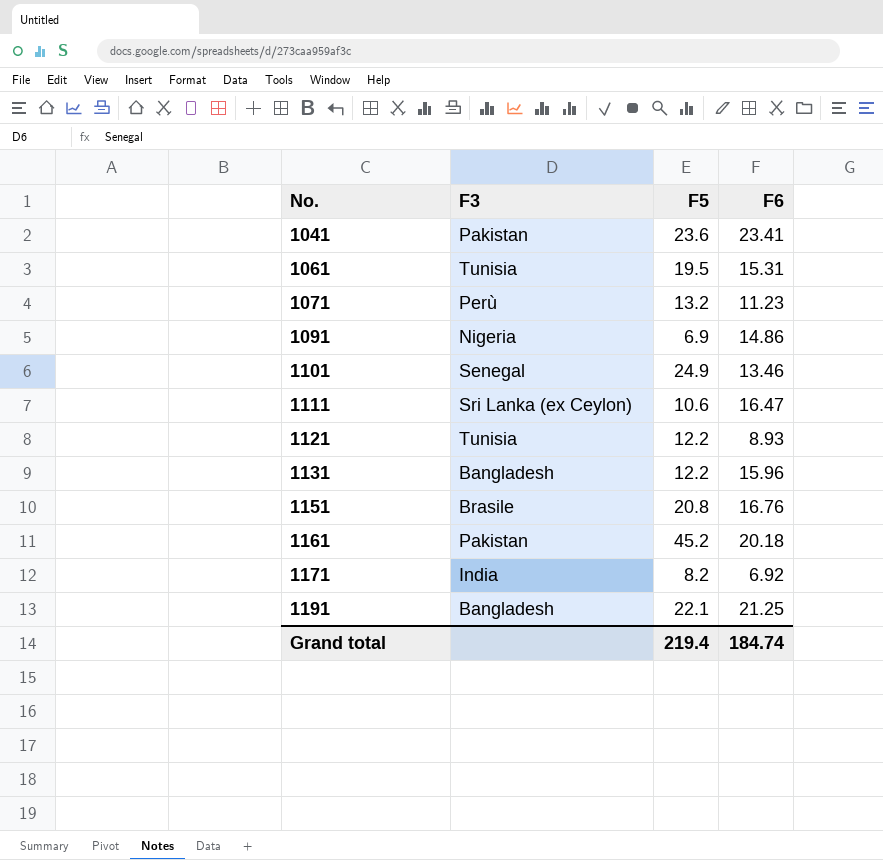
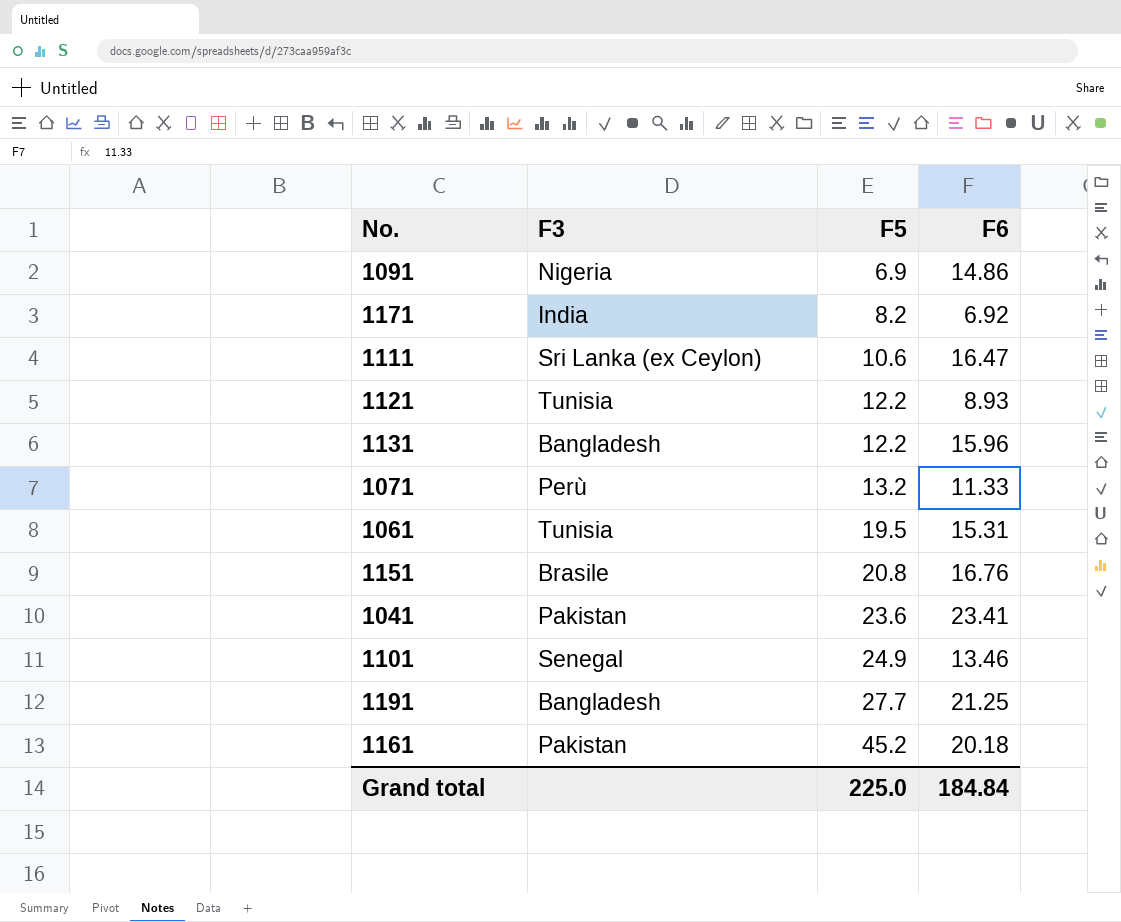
row order: No. ascending -> F5 ascending
1071 | F6: 11.23 -> 11.33
1191 | F5: 22.1 -> 27.7
Grand total | F5: 219.4 -> 225.0
Grand total | F6: 184.74 -> 184.84

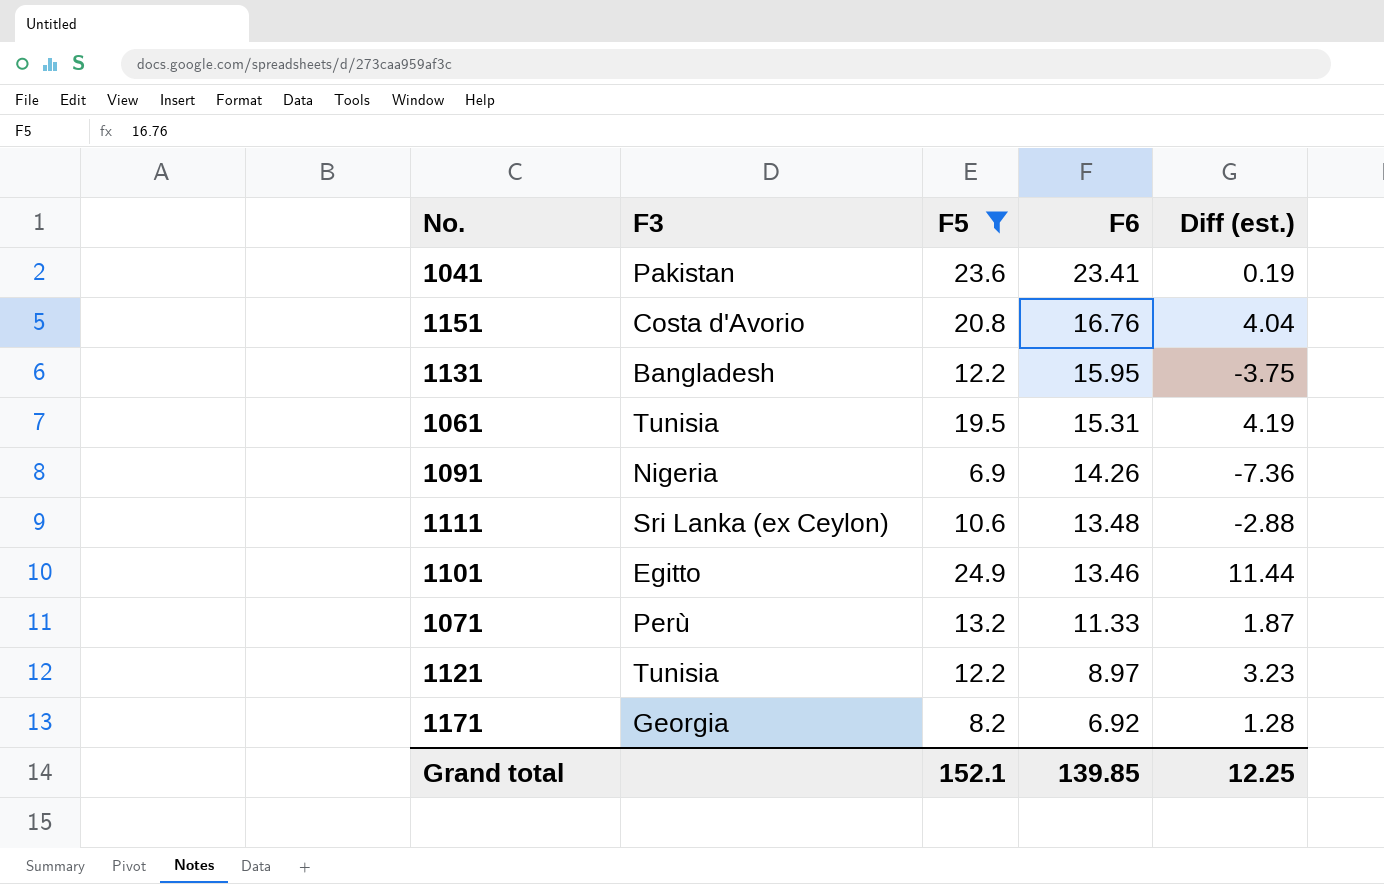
filter: none -> F5 <= 24.9
row order: F5 ascending -> F6 descending
column Diff (est.) | formula: none -> [F5] - [F6]
1151 | F3: Brasile -> Costa d'Avorio
1131 | F6: 15.96 -> 15.95
1091 | F6: 14.86 -> 14.26
1111 | F6: 16.47 -> 13.48
1101 | F3: Senegal -> Egitto
1121 | F6: 8.93 -> 8.97
1171 | F3: India -> Georgia
Grand total | F5: 225.0 -> 152.1
Grand total | F6: 184.84 -> 139.85

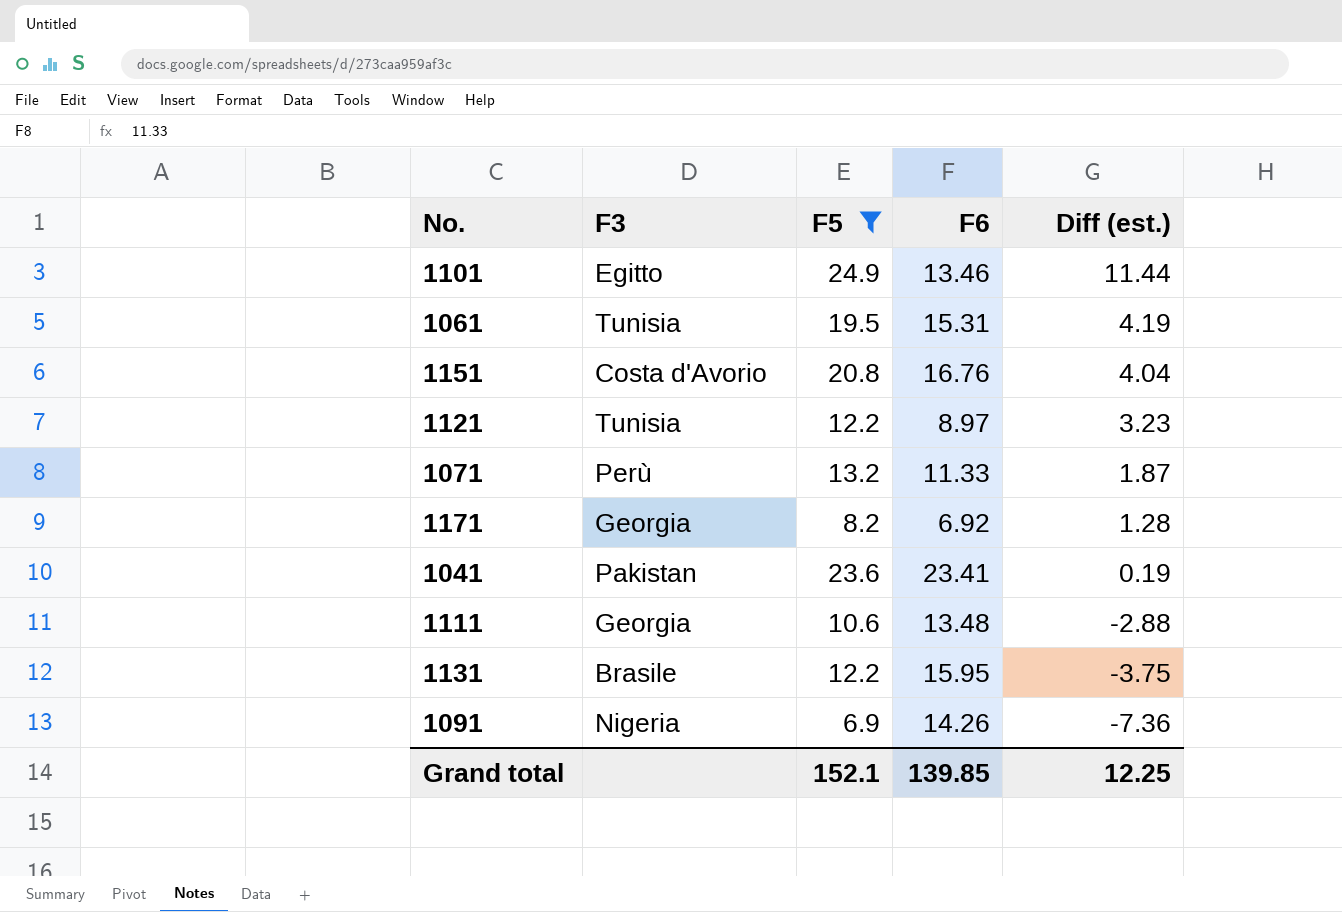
row order: F6 descending -> Diff (est.) descending
1111 | F3: Sri Lanka (ex Ceylon) -> Georgia
1131 | F3: Bangladesh -> Brasile

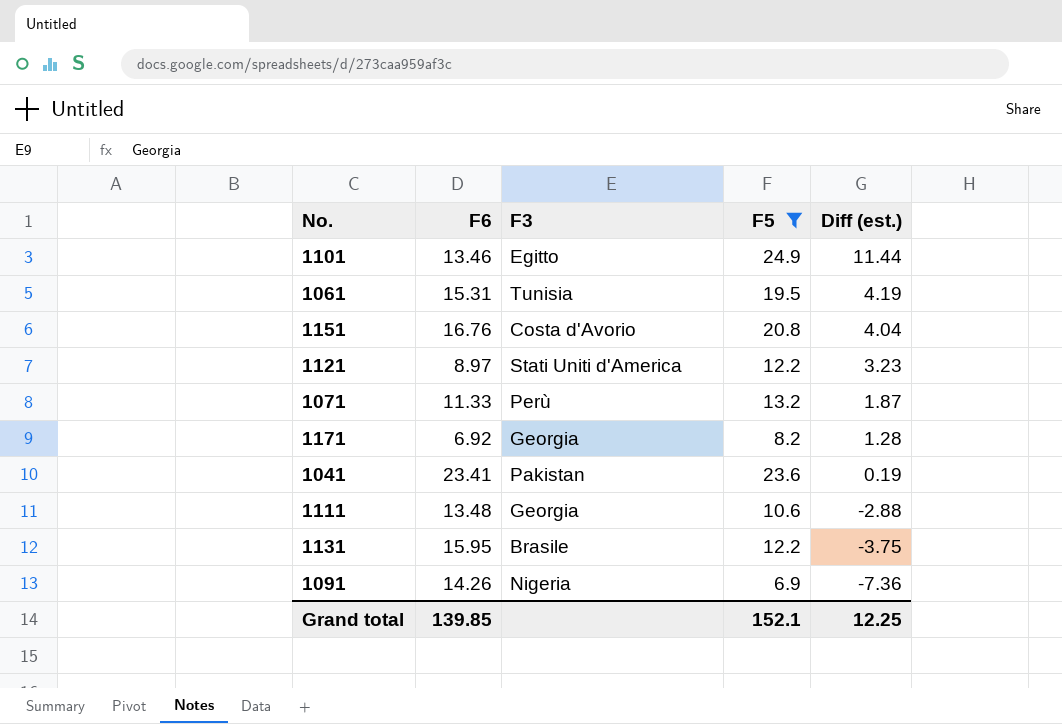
column F6 | position: 4 -> 2
1121 | F3: Tunisia -> Stati Uniti d'America

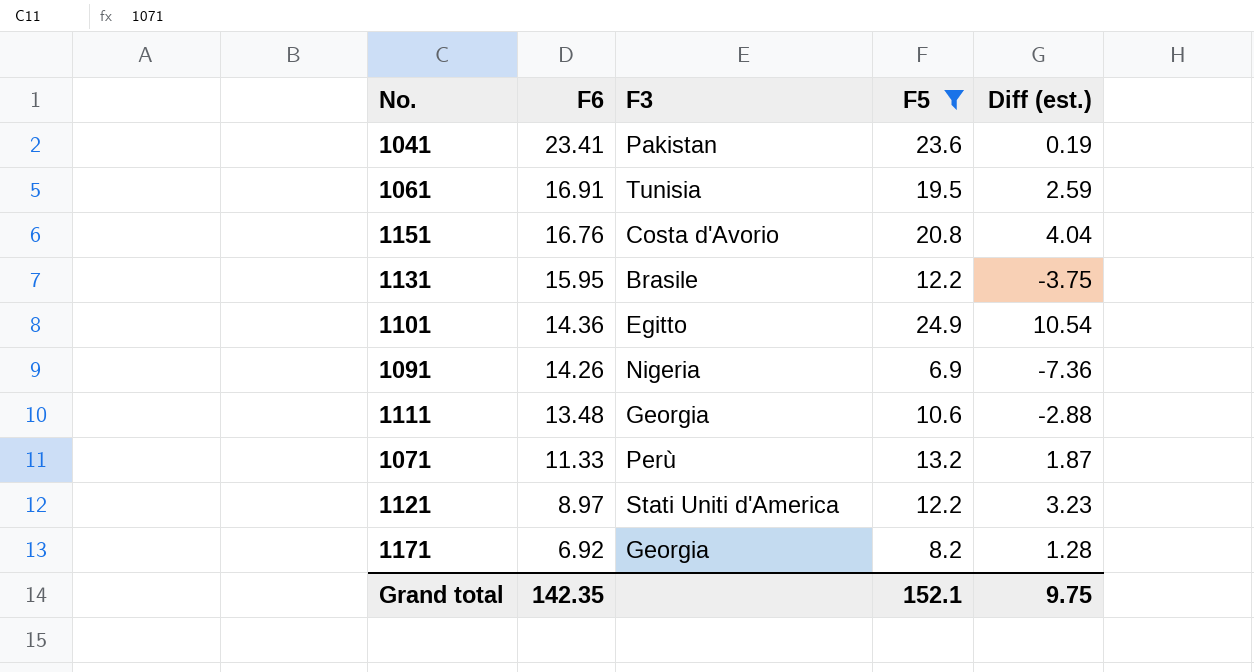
row order: Diff (est.) descending -> F6 descending
1061 | F6: 15.31 -> 16.91
1061 | Diff (est.): 4.19 -> 2.59
1101 | F6: 13.46 -> 14.36
1101 | Diff (est.): 11.44 -> 10.54
Grand total | F6: 139.85 -> 142.35
Grand total | Diff (est.): 12.25 -> 9.75

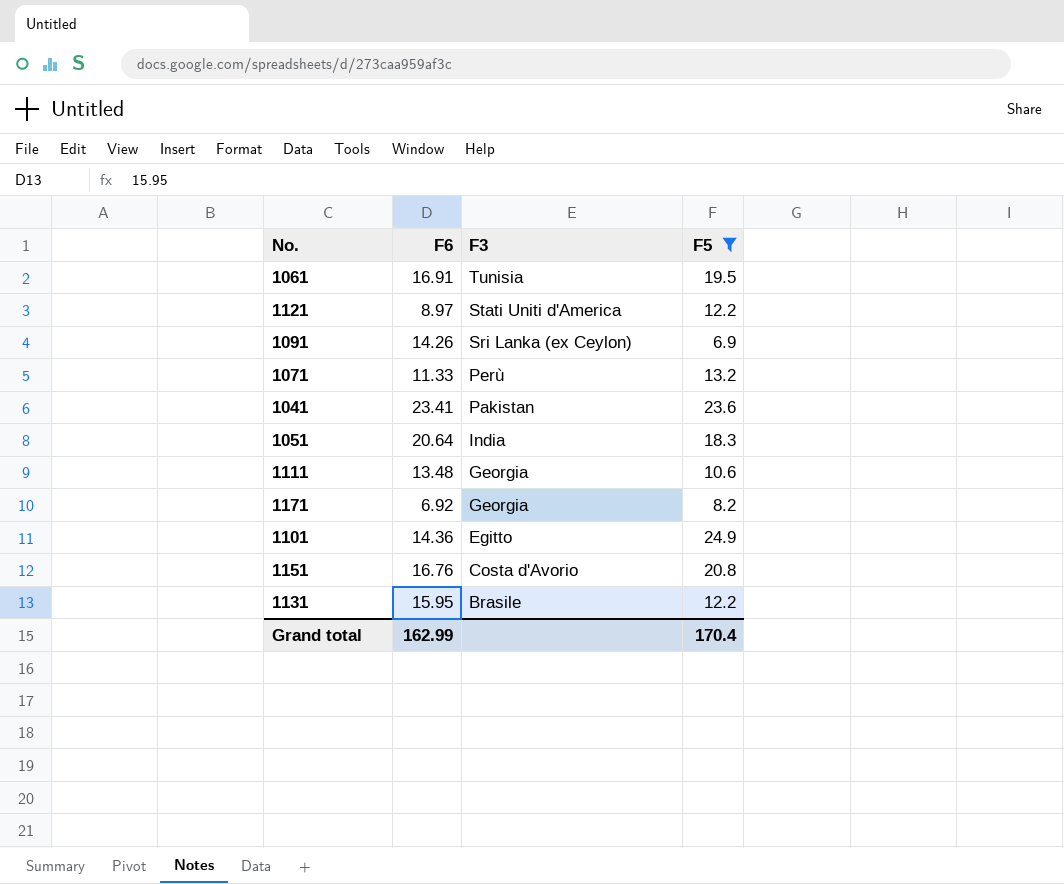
row order: F6 descending -> F3 descending
column Diff (est.) | formula: [F5] - [F6] -> none
1091 | F3: Nigeria -> Sri Lanka (ex Ceylon)
row 1051: none -> 20.64 | India | 18.3
Grand total | F6: 142.35 -> 162.99
Grand total | F5: 152.1 -> 170.4

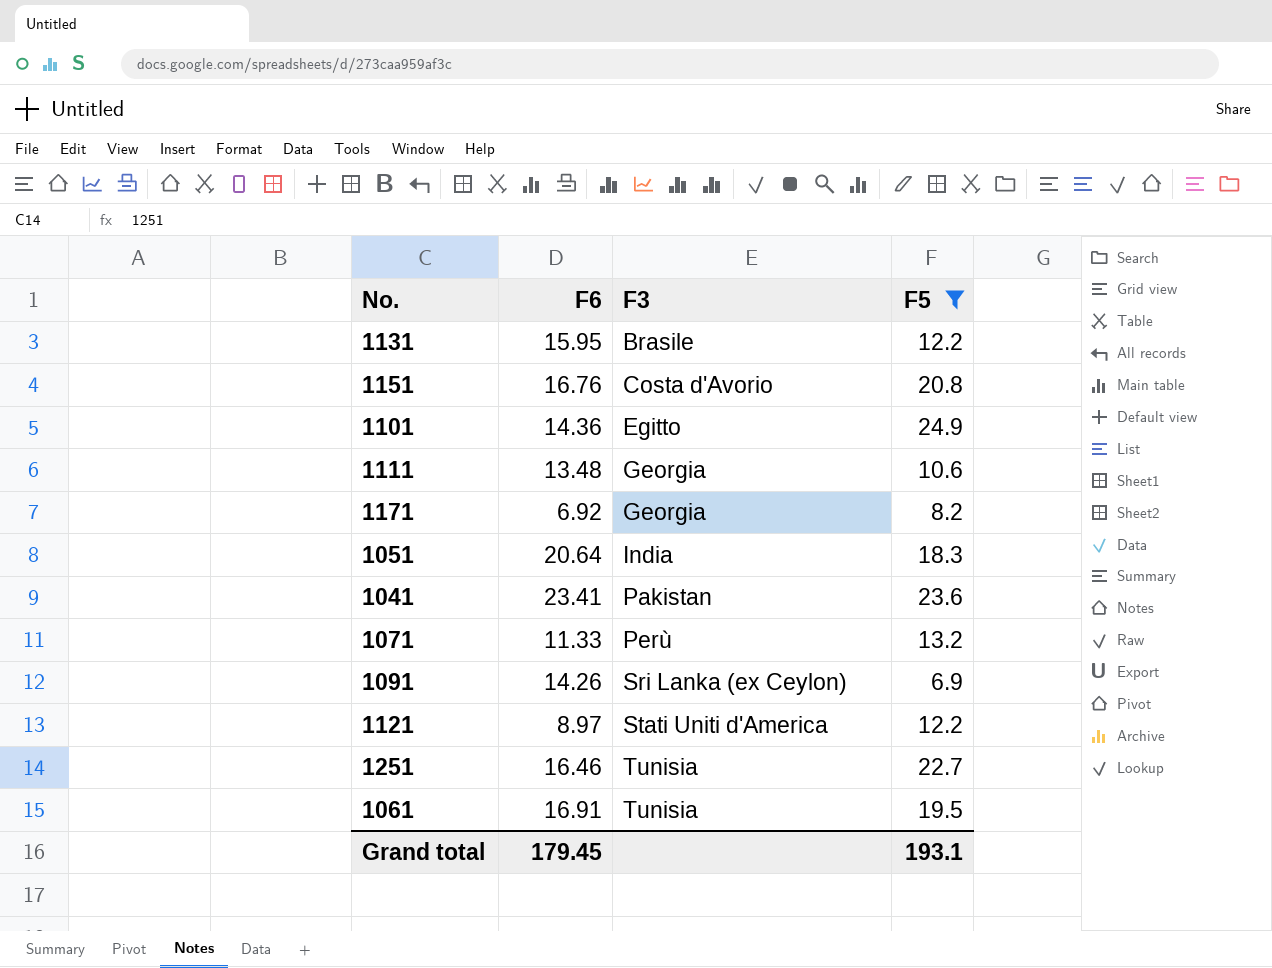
row order: F3 descending -> F3 ascending
row 1251: none -> 16.46 | Tunisia | 22.7
Grand total | F6: 162.99 -> 179.45
Grand total | F5: 170.4 -> 193.1

